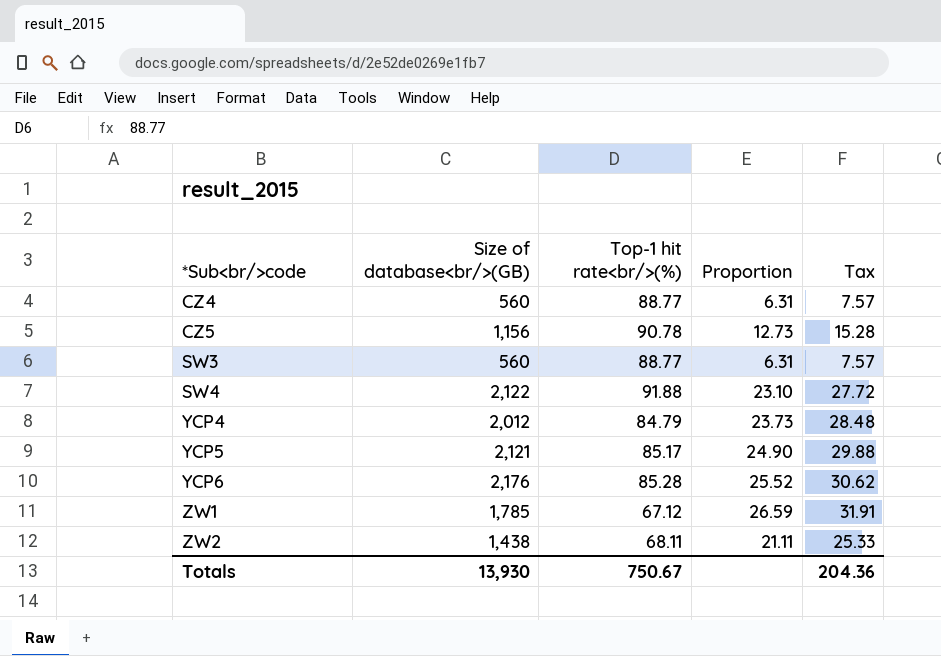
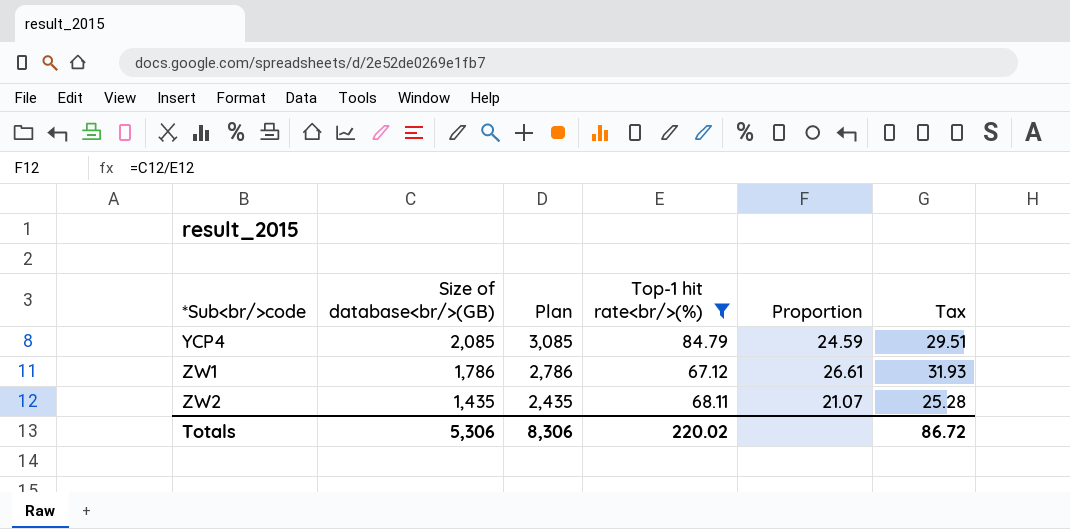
filter: none -> Top-1 hit rate<br/>(%) <= 84.79
column Plan | formula: none -> [Size of database<br/>(GB)] + 1000
YCP4 | Size of database<br/>(GB): 2,012 -> 2,085
YCP4 | Proportion: 23.73 -> 24.59
YCP4 | Tax: 28.48 -> 29.51
ZW1 | Size of database<br/>(GB): 1,785 -> 1,786
ZW1 | Proportion: 26.59 -> 26.61
ZW1 | Tax: 31.91 -> 31.93
ZW2 | Size of database<br/>(GB): 1,438 -> 1,435
ZW2 | Proportion: 21.11 -> 21.07
ZW2 | Tax: 25.33 -> 25.28
Totals | Size of database<br/>(GB): 13,930 -> 5,306
Totals | Top-1 hit rate<br/>(%): 750.67 -> 220.02
Totals | Tax: 204.36 -> 86.72

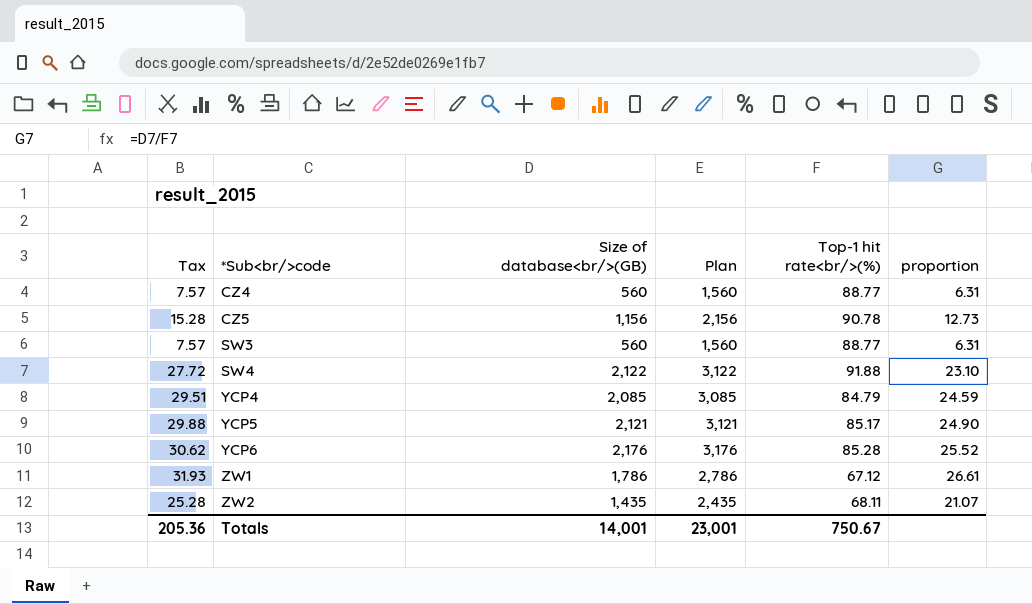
filter: Top-1 hit rate<br/>(%) <= 84.79 -> none
column Tax | position: 6 -> 1
column name: Proportion -> proportion
Totals | Tax: 86.72 -> 205.36
Totals | Size of database<br/>(GB): 5,306 -> 14,001
Totals | Plan: 8,306 -> 23,001
Totals | Top-1 hit rate<br/>(%): 220.02 -> 750.67

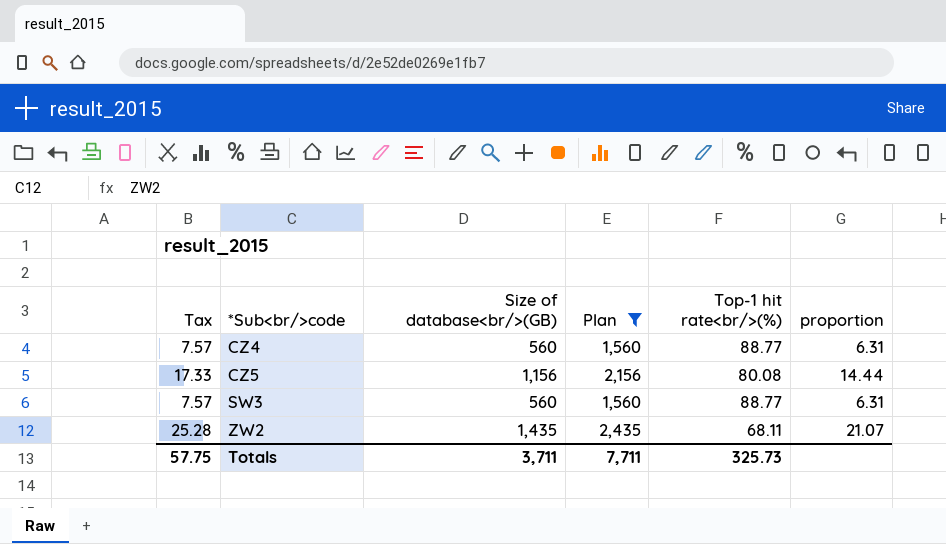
filter: none -> Plan <= 2,435
CZ5 | Tax: 15.28 -> 17.33
CZ5 | Top-1 hit rate<br/>(%): 90.78 -> 80.08
CZ5 | proportion: 12.73 -> 14.44
Totals | Tax: 205.36 -> 57.75
Totals | Size of database<br/>(GB): 14,001 -> 3,711
Totals | Plan: 23,001 -> 7,711
Totals | Top-1 hit rate<br/>(%): 750.67 -> 325.73

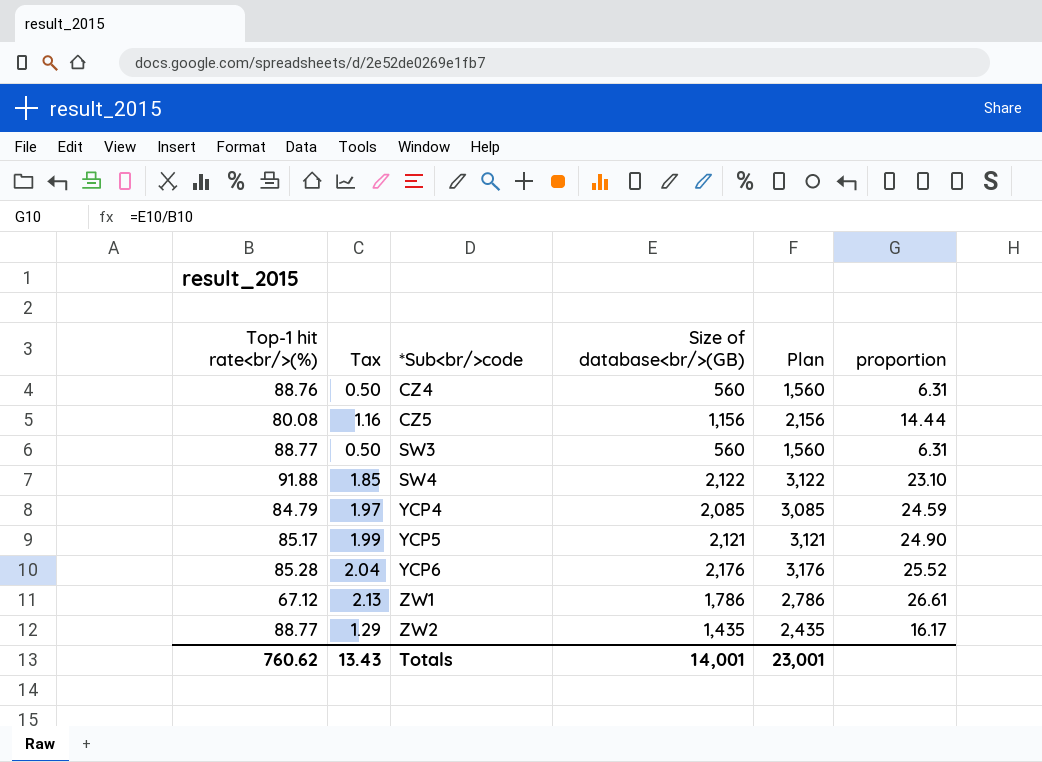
filter: Plan <= 2,435 -> none
column Top-1 hit rate<br/>(%) | position: 5 -> 1
column Tax | formula: [proportion] * 1.2 -> [proportion] * 0.08
CZ4 | Top-1 hit rate<br/>(%): 88.77 -> 88.76
ZW2 | Top-1 hit rate<br/>(%): 68.11 -> 88.77
ZW2 | proportion: 21.07 -> 16.17
Totals | Top-1 hit rate<br/>(%): 325.73 -> 760.62
Totals | Tax: 57.75 -> 13.43
Totals | Size of database<br/>(GB): 3,711 -> 14,001
Totals | Plan: 7,711 -> 23,001

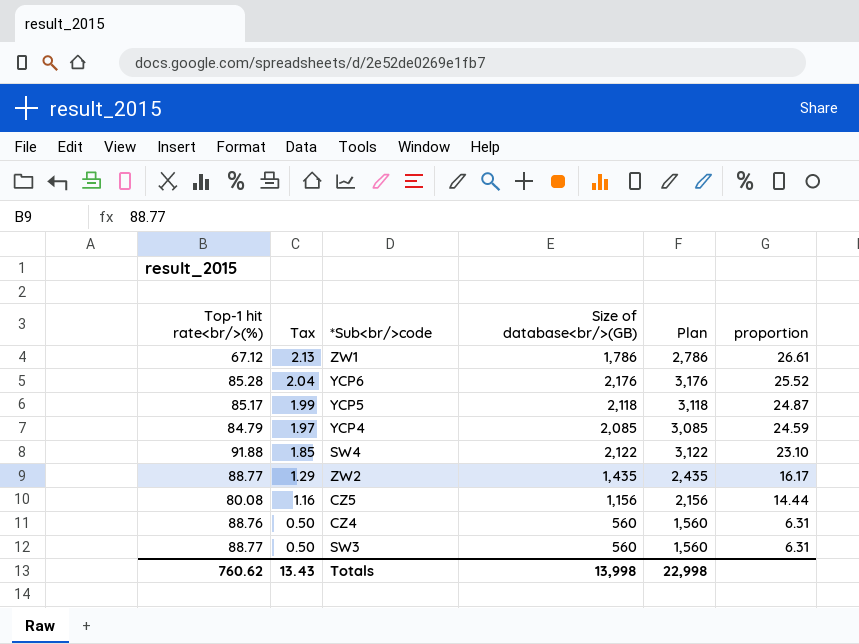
row order: *Sub<br/>code ascending -> Tax descending
YCP5 | Size of database<br/>(GB): 2,121 -> 2,118
YCP5 | Plan: 3,121 -> 3,118
YCP5 | proportion: 24.90 -> 24.87
Totals | Size of database<br/>(GB): 14,001 -> 13,998
Totals | Plan: 23,001 -> 22,998

